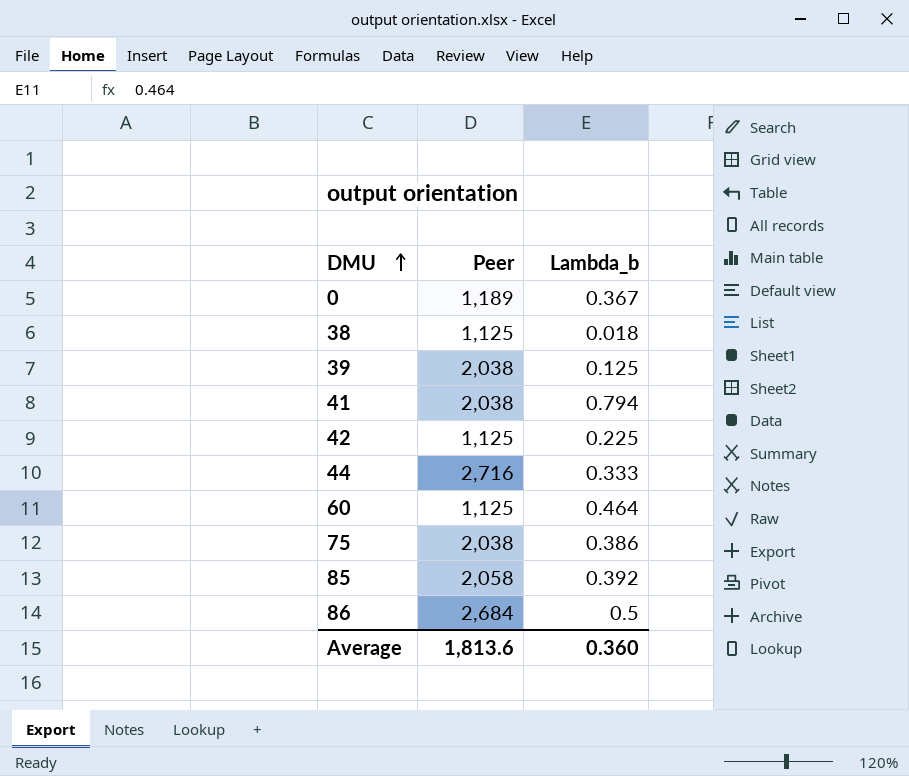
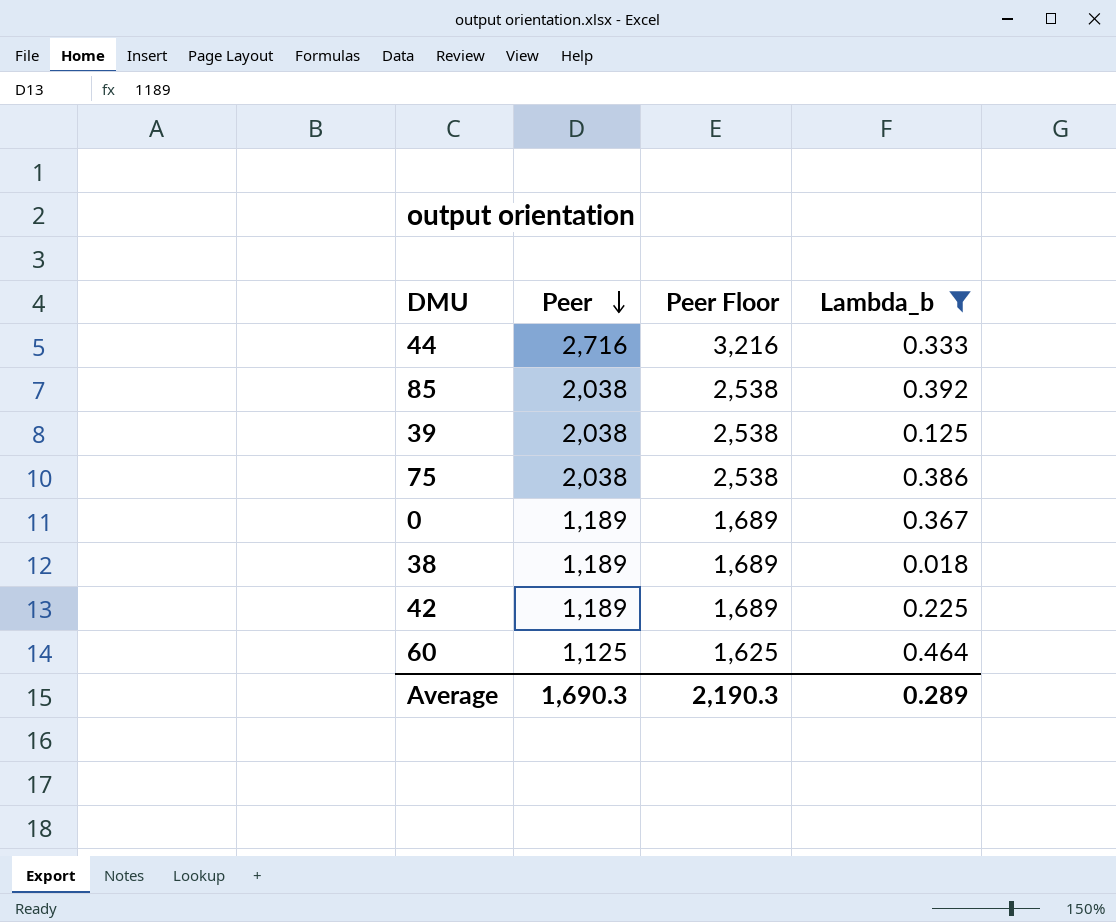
filter: none -> Lambda_b <= 0.464
row order: DMU ascending -> Peer descending
column Peer Floor | formula: none -> [Peer] + 500
85 | Peer: 2,058 -> 2,038
38 | Peer: 1,125 -> 1,189
42 | Peer: 1,125 -> 1,189
Average | Peer: 1,813.6 -> 1,690.3
Average | Lambda_b: 0.360 -> 0.289

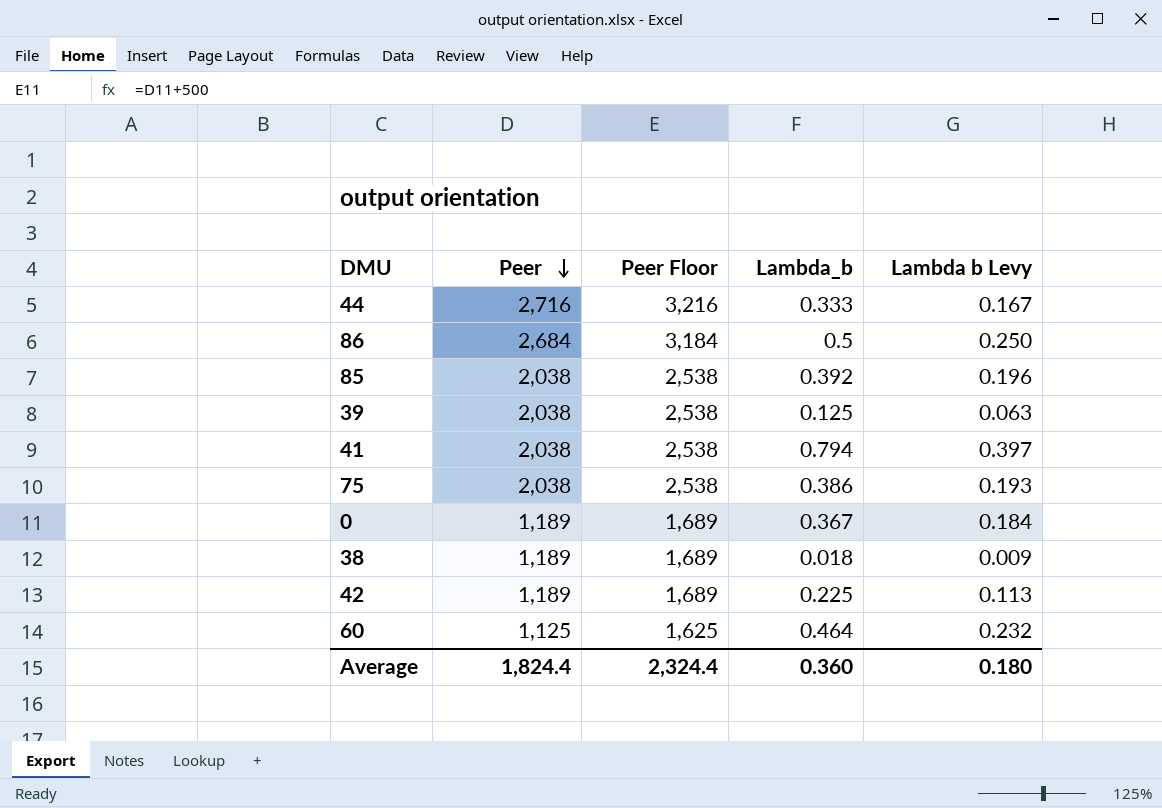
filter: Lambda_b <= 0.464 -> none
column Lambda b Levy | formula: none -> [Lambda_b] * 0.5
Average | Peer: 1,690.3 -> 1,824.4
Average | Peer Floor: 2,190.3 -> 2,324.4
Average | Lambda_b: 0.289 -> 0.360

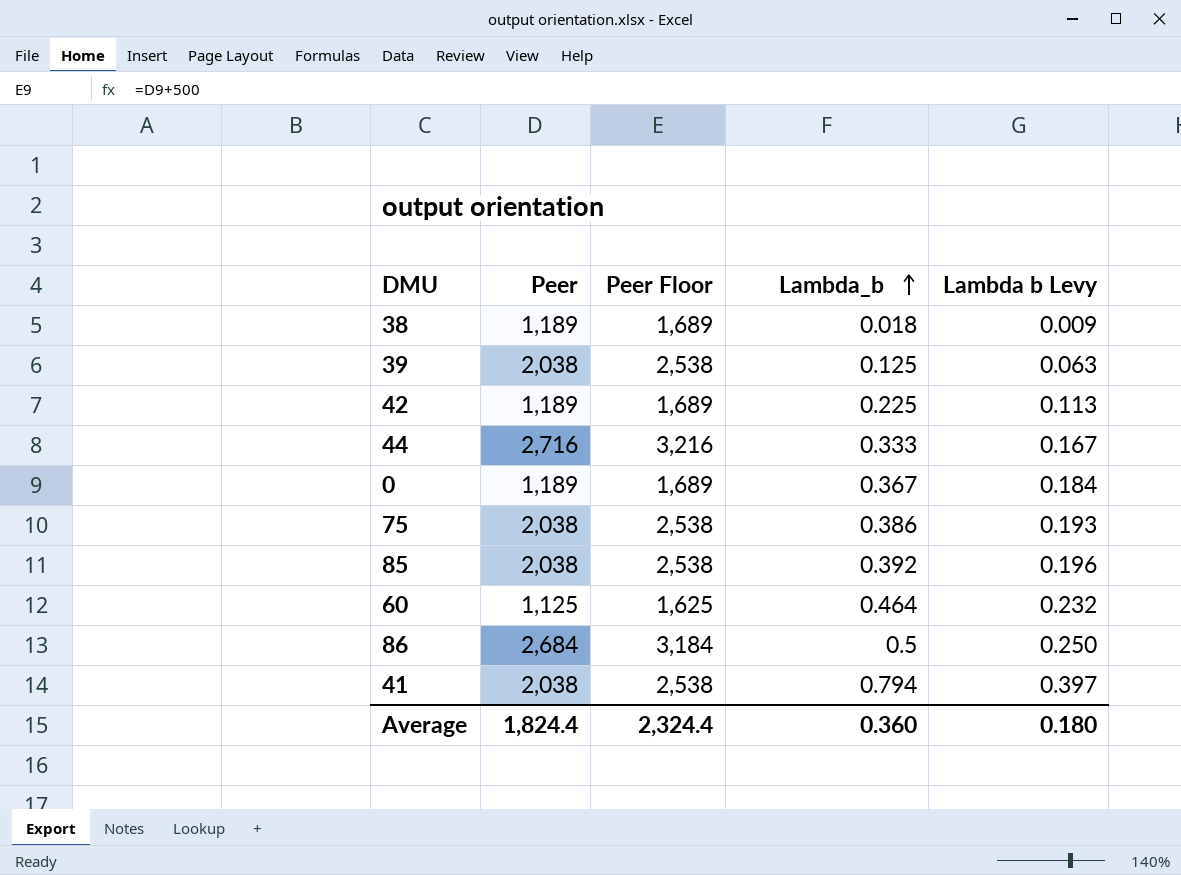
row order: Peer descending -> Lambda_b ascending

